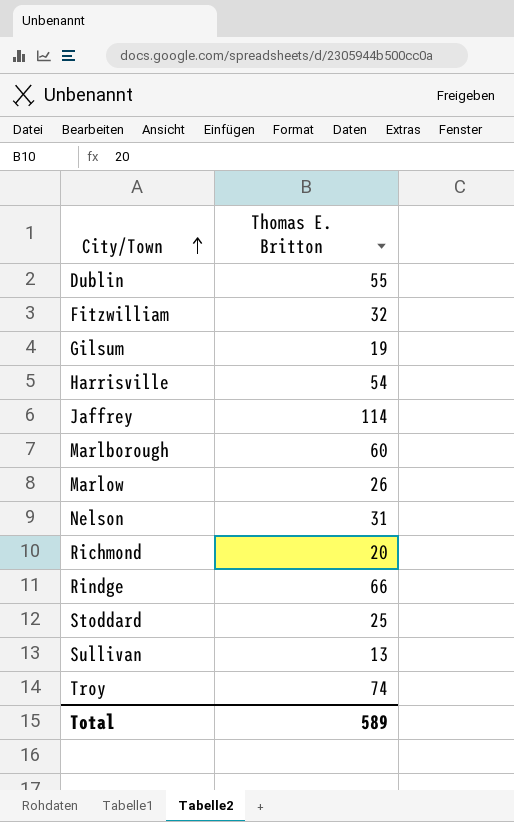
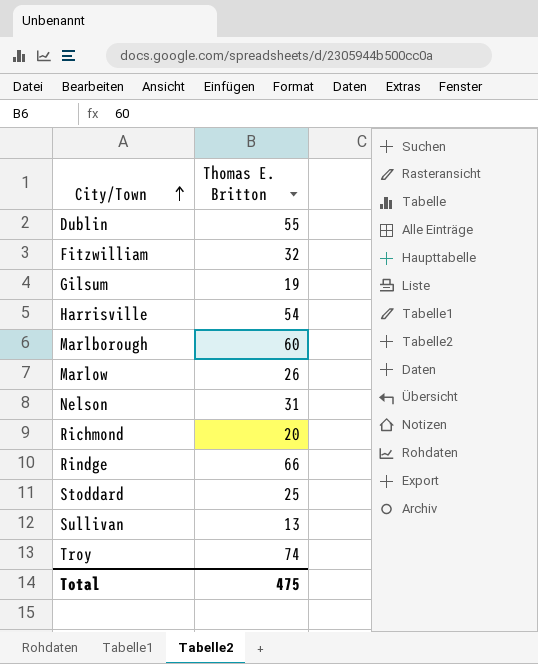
row Jaffrey: 114 -> none
Total | Thomas E. Britton: 589 -> 475

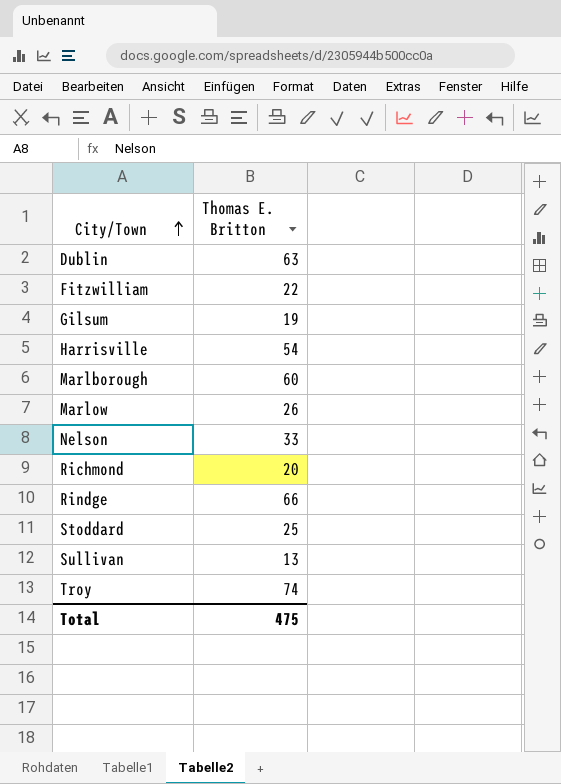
Dublin | Thomas E. Britton: 55 -> 63
Fitzwilliam | Thomas E. Britton: 32 -> 22
Nelson | Thomas E. Britton: 31 -> 33

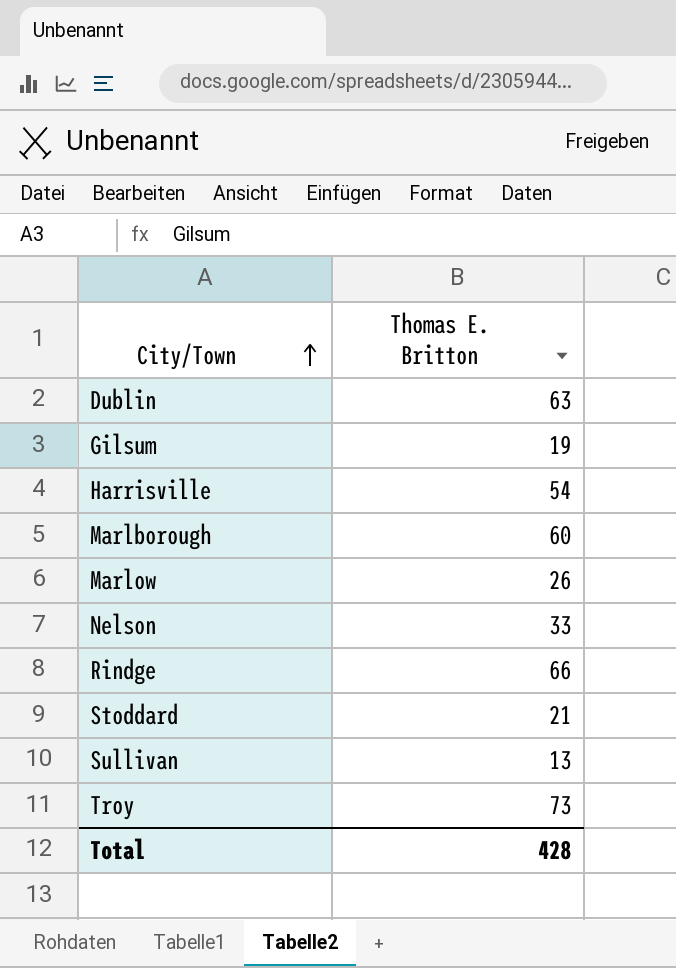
row Fitzwilliam: 22 -> none
row Richmond: 20 -> none
Stoddard | Thomas E. Britton: 25 -> 21
Troy | Thomas E. Britton: 74 -> 73
Total | Thomas E. Britton: 475 -> 428

